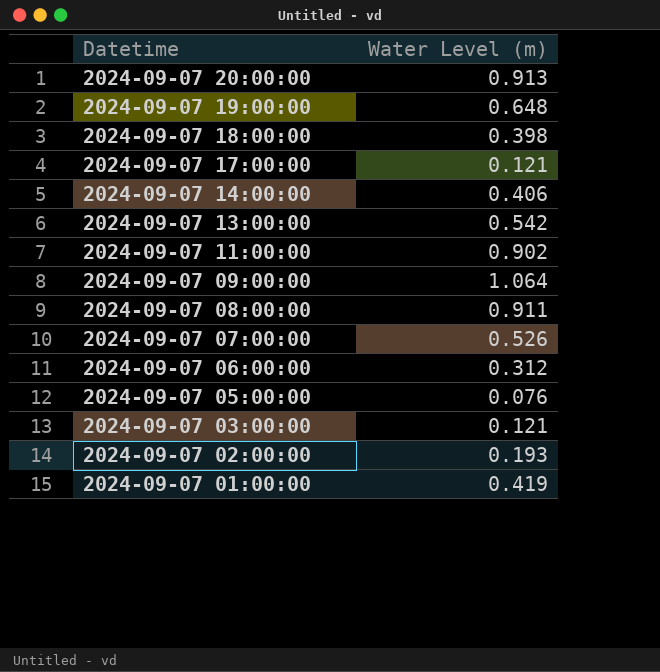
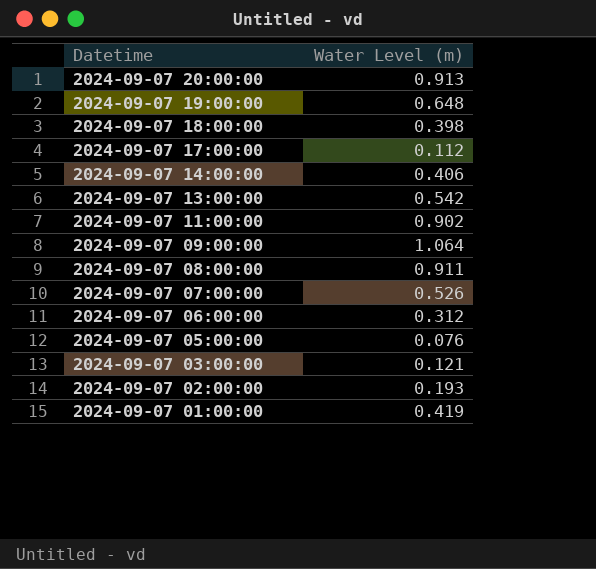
2024-09-07 17:00:00 | Water Level (m): 0.121 -> 0.112

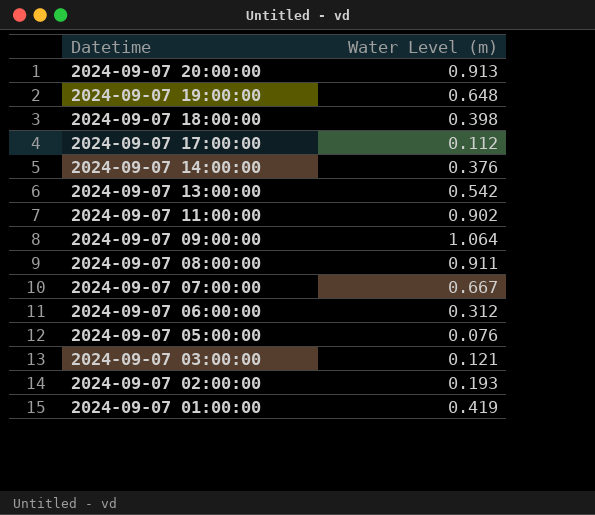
2024-09-07 14:00:00 | Water Level (m): 0.406 -> 0.376
2024-09-07 07:00:00 | Water Level (m): 0.526 -> 0.667

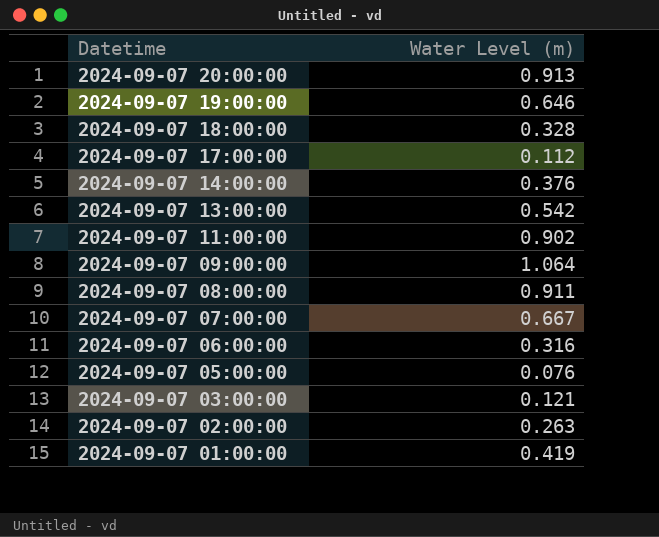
2024-09-07 19:00:00 | Water Level (m): 0.648 -> 0.646
2024-09-07 18:00:00 | Water Level (m): 0.398 -> 0.328
2024-09-07 06:00:00 | Water Level (m): 0.312 -> 0.316
2024-09-07 02:00:00 | Water Level (m): 0.193 -> 0.263

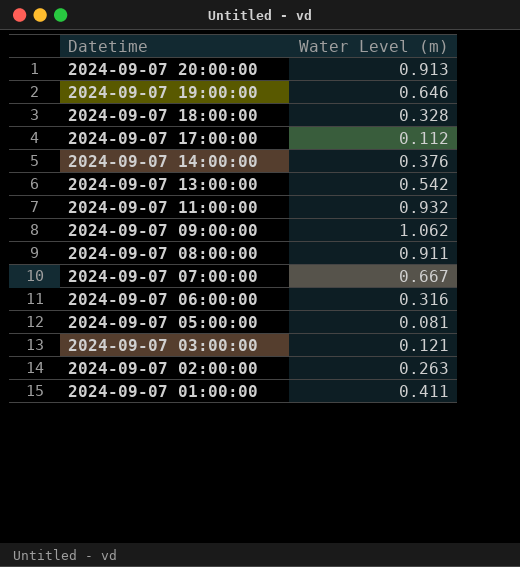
2024-09-07 11:00:00 | Water Level (m): 0.902 -> 0.932
2024-09-07 09:00:00 | Water Level (m): 1.064 -> 1.062
2024-09-07 05:00:00 | Water Level (m): 0.076 -> 0.081
2024-09-07 01:00:00 | Water Level (m): 0.419 -> 0.411

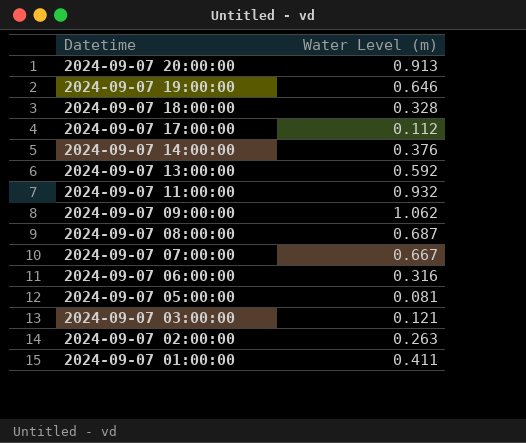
2024-09-07 13:00:00 | Water Level (m): 0.542 -> 0.592
2024-09-07 08:00:00 | Water Level (m): 0.911 -> 0.687

